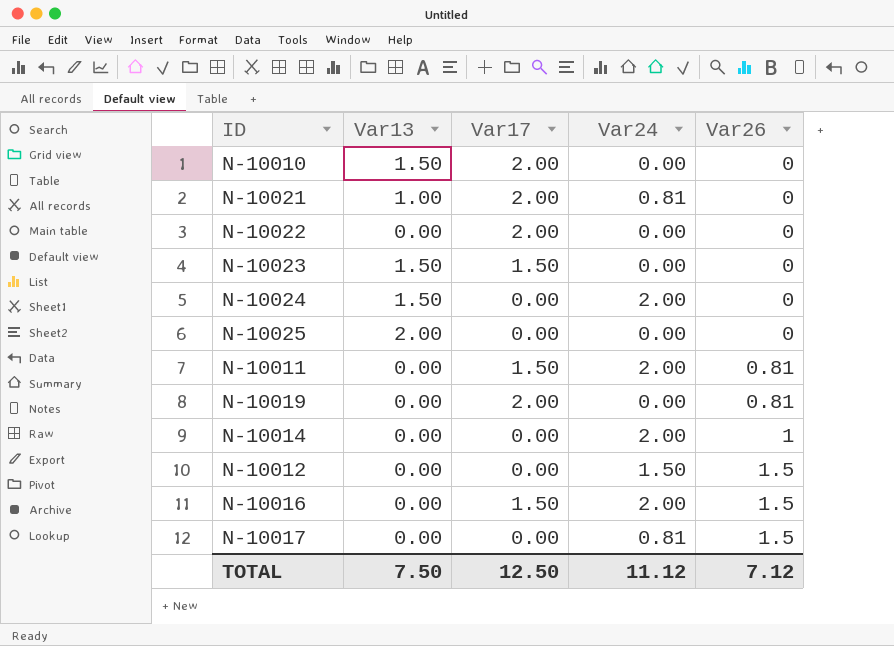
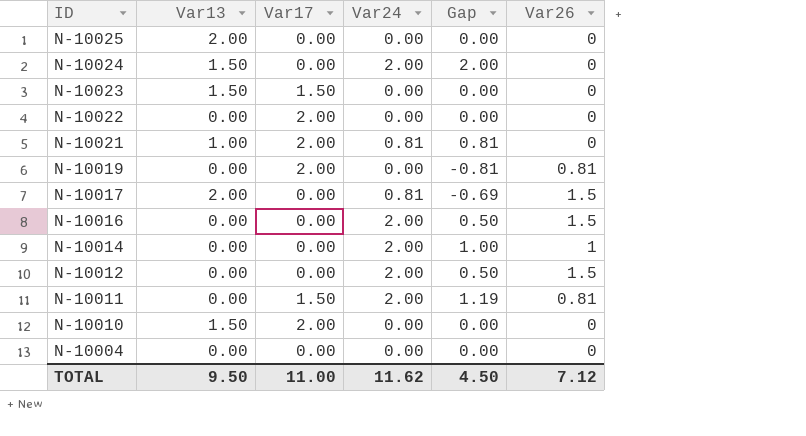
row order: Var26 ascending -> ID descending
column Gap | formula: none -> [Var24] - [Var26]
N-10017 | Var13: 0.00 -> 2.00
N-10016 | Var17: 1.50 -> 0.00
N-10012 | Var24: 1.50 -> 2.00
row N-10004: none -> 0.00 | 0.00 | 0.00 | 0.00 | 0
TOTAL | Var13: 7.50 -> 9.50
TOTAL | Var17: 12.50 -> 11.00
TOTAL | Var24: 11.12 -> 11.62

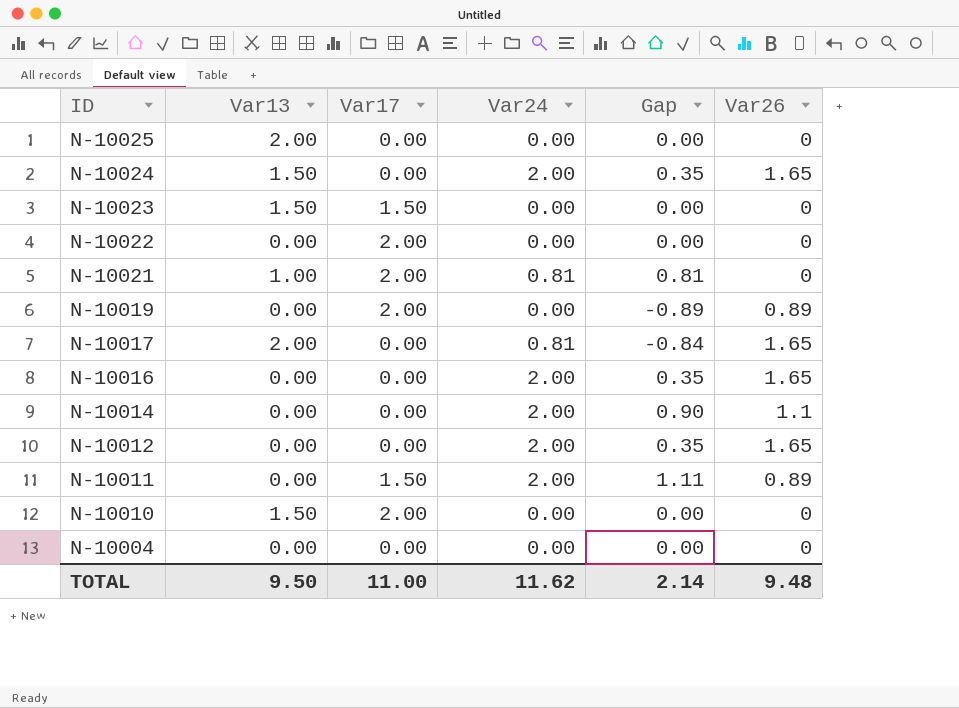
N-10024 | Gap: 2.00 -> 0.35
N-10024 | Var26: 0 -> 1.65
N-10019 | Gap: -0.81 -> -0.89
N-10019 | Var26: 0.81 -> 0.89
N-10017 | Gap: -0.69 -> -0.84
N-10017 | Var26: 1.5 -> 1.65
N-10016 | Gap: 0.50 -> 0.35
N-10016 | Var26: 1.5 -> 1.65
N-10014 | Gap: 1.00 -> 0.90
N-10014 | Var26: 1 -> 1.1
N-10012 | Gap: 0.50 -> 0.35
N-10012 | Var26: 1.5 -> 1.65
N-10011 | Gap: 1.19 -> 1.11
N-10011 | Var26: 0.81 -> 0.89
TOTAL | Gap: 4.50 -> 2.14
TOTAL | Var26: 7.12 -> 9.48

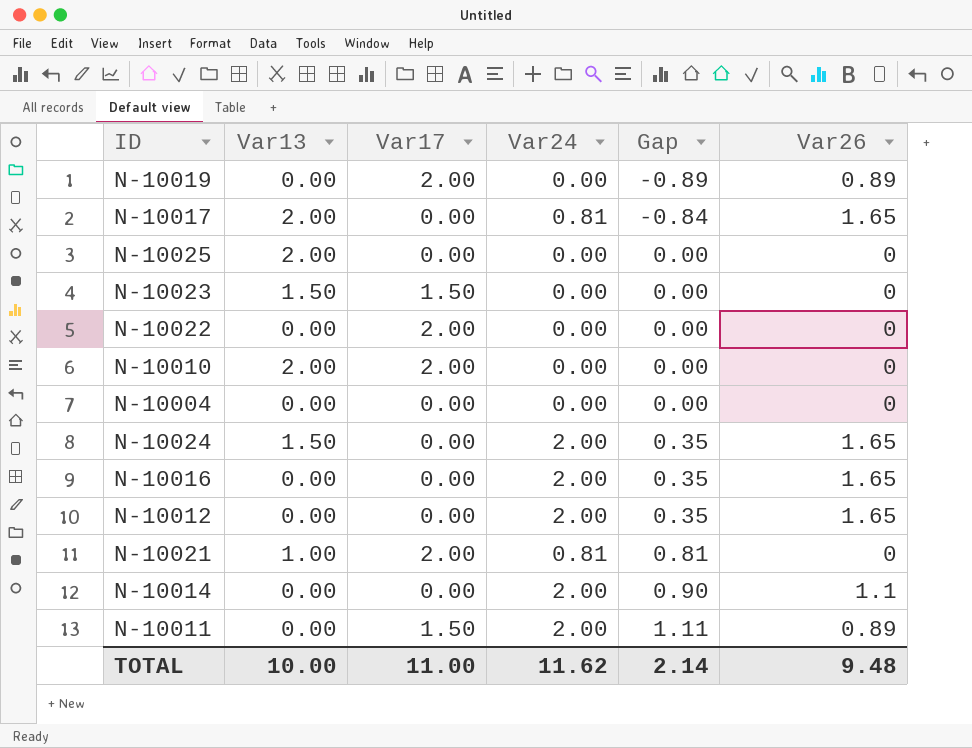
row order: ID descending -> Gap ascending
N-10010 | Var13: 1.50 -> 2.00
TOTAL | Var13: 9.50 -> 10.00

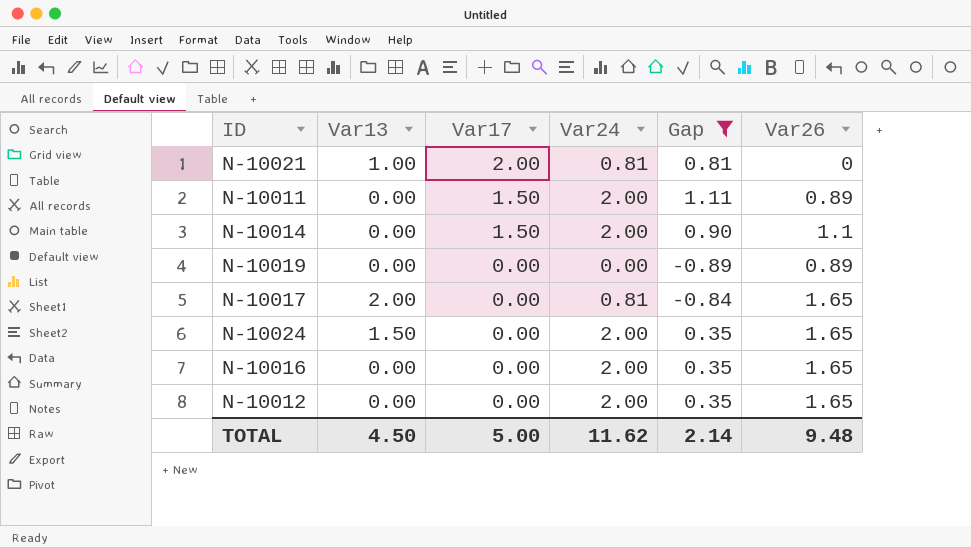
filter: none -> Gap != 0.00
row order: Gap ascending -> Var17 descending
N-10014 | Var17: 0.00 -> 1.50
N-10019 | Var17: 2.00 -> 0.00
TOTAL | Var13: 10.00 -> 4.50
TOTAL | Var17: 11.00 -> 5.00

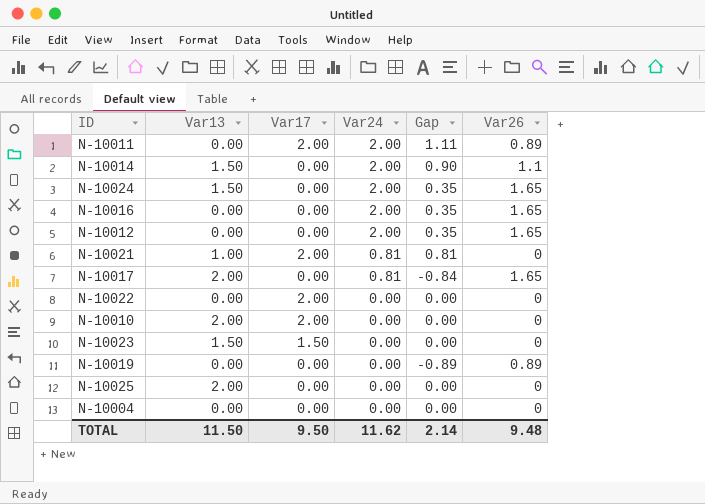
filter: Gap != 0.00 -> none
row order: Var17 descending -> Var24 descending
N-10011 | Var17: 1.50 -> 2.00
N-10014 | Var13: 0.00 -> 1.50
N-10014 | Var17: 1.50 -> 0.00
TOTAL | Var13: 4.50 -> 11.50
TOTAL | Var17: 5.00 -> 9.50

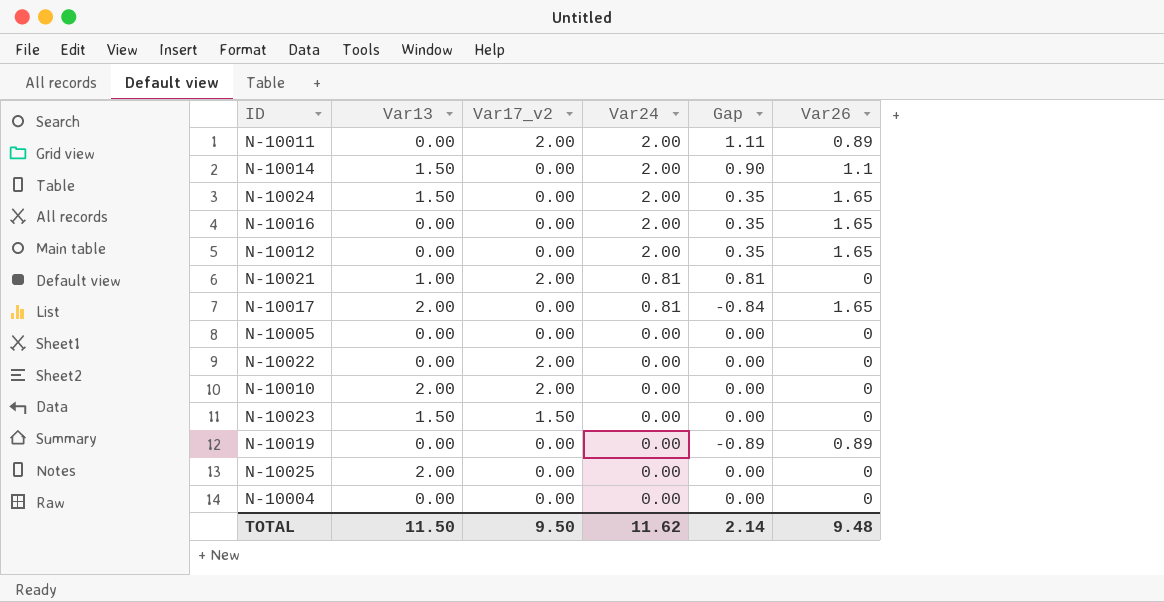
column name: Var17 -> Var17_v2
row N-10005: none -> 0.00 | 0.00 | 0.00 | 0.00 | 0

